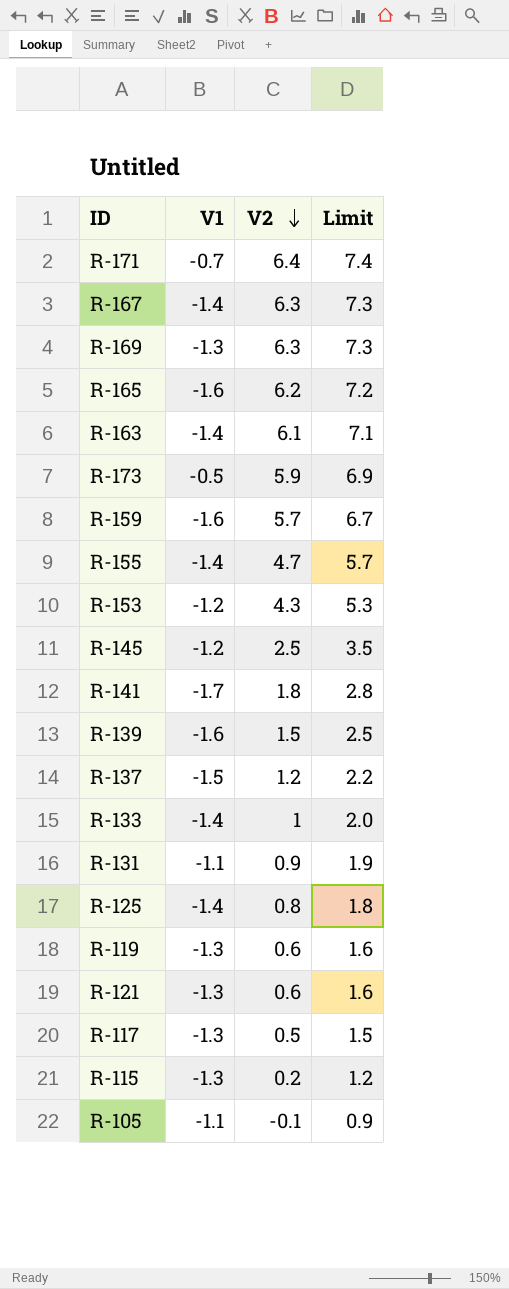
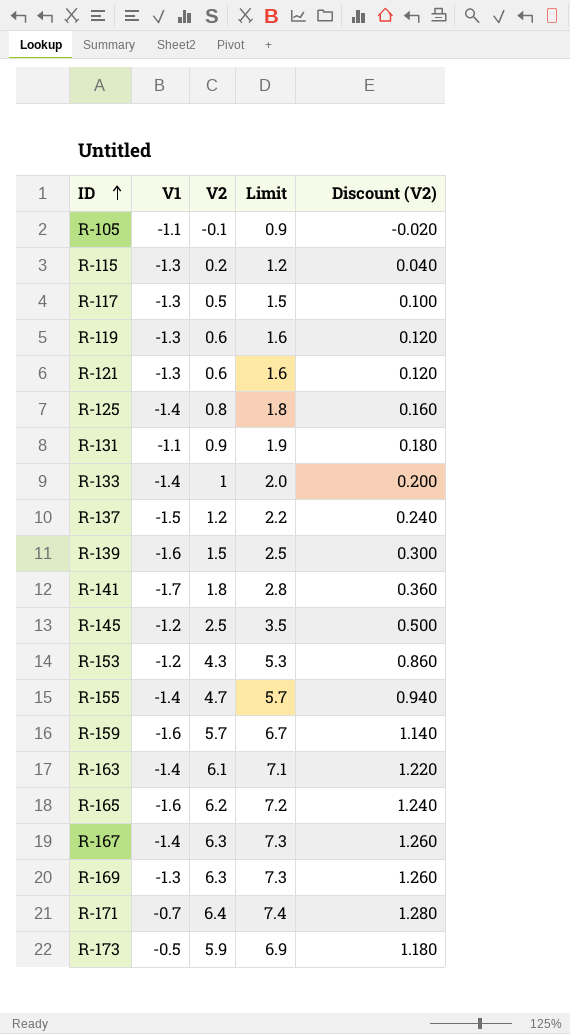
row order: V2 descending -> ID ascending
column Discount (V2) | formula: none -> [V2] * 0.2

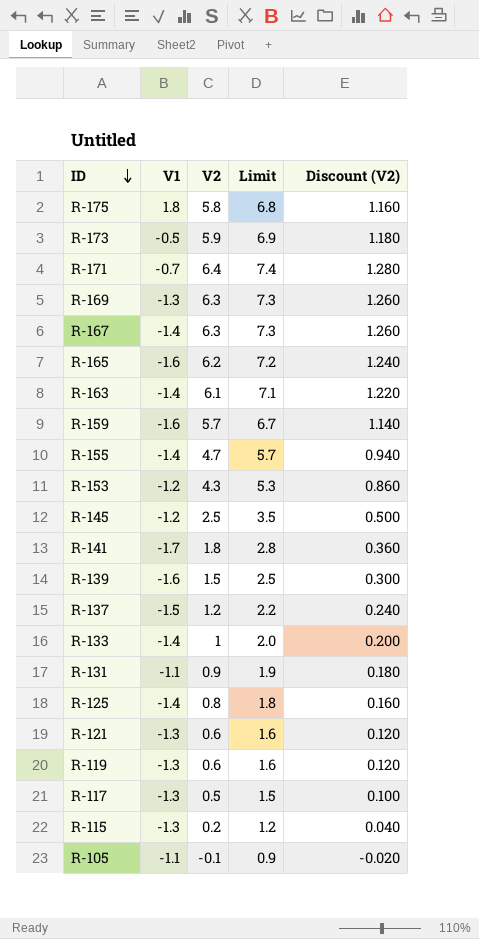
row order: ID ascending -> ID descending
row R-175: none -> 1.8 | 5.8 | 6.8 | 1.160

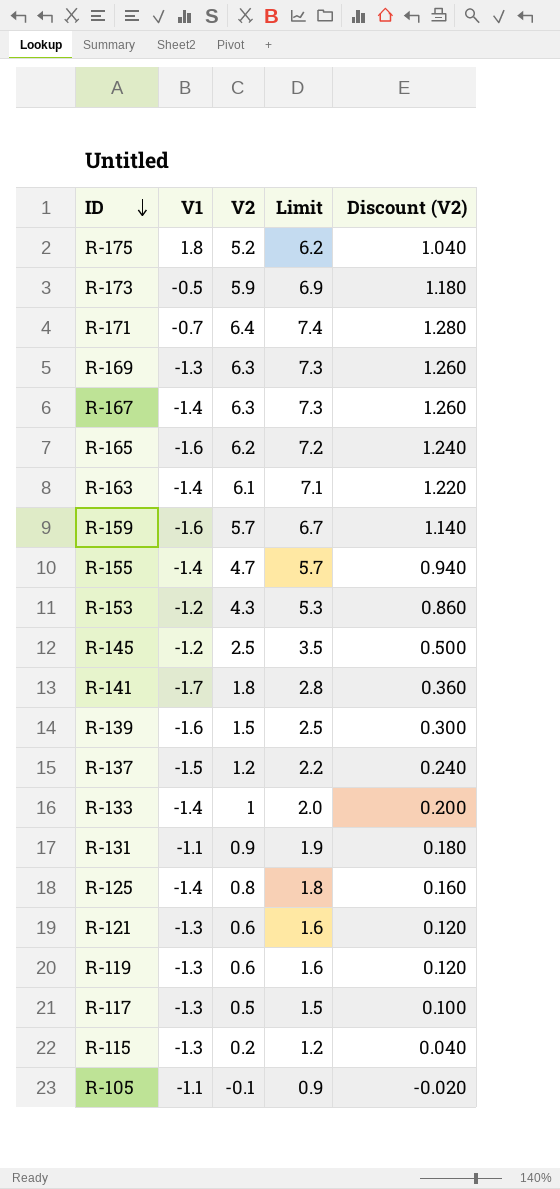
R-175 | V2: 5.8 -> 5.2
R-175 | Limit: 6.8 -> 6.2
R-175 | Discount (V2): 1.160 -> 1.040

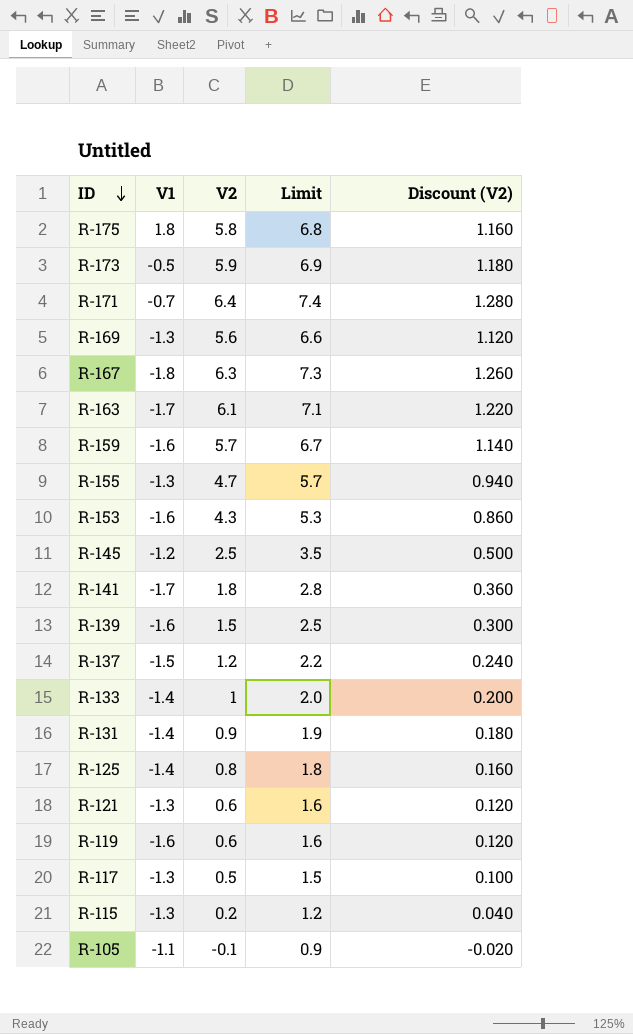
row R-165: -1.6 | 6.2 | 7.2 | 1.240 -> none
R-175 | V2: 5.2 -> 5.8
R-175 | Limit: 6.2 -> 6.8
R-175 | Discount (V2): 1.040 -> 1.160
R-169 | V2: 6.3 -> 5.6
R-169 | Limit: 7.3 -> 6.6
R-169 | Discount (V2): 1.260 -> 1.120
R-167 | V1: -1.4 -> -1.8
R-163 | V1: -1.4 -> -1.7
R-155 | V1: -1.4 -> -1.3
R-153 | V1: -1.2 -> -1.6
R-131 | V1: -1.1 -> -1.4
R-119 | V1: -1.3 -> -1.6

